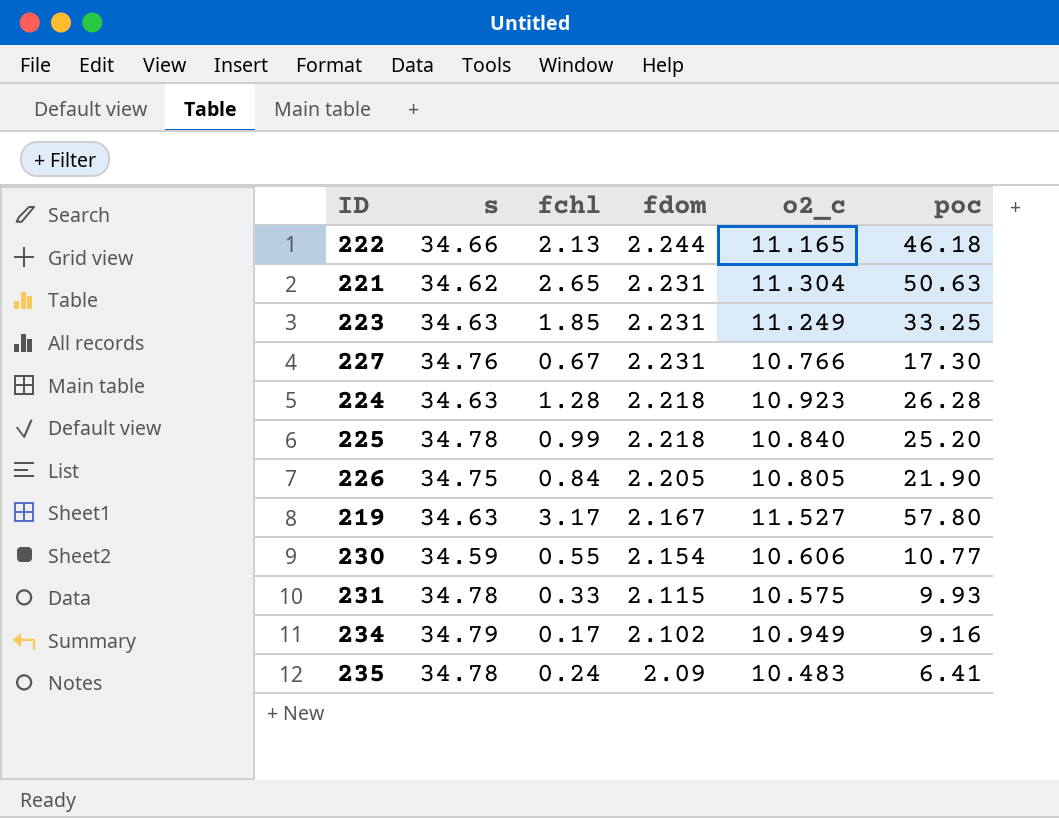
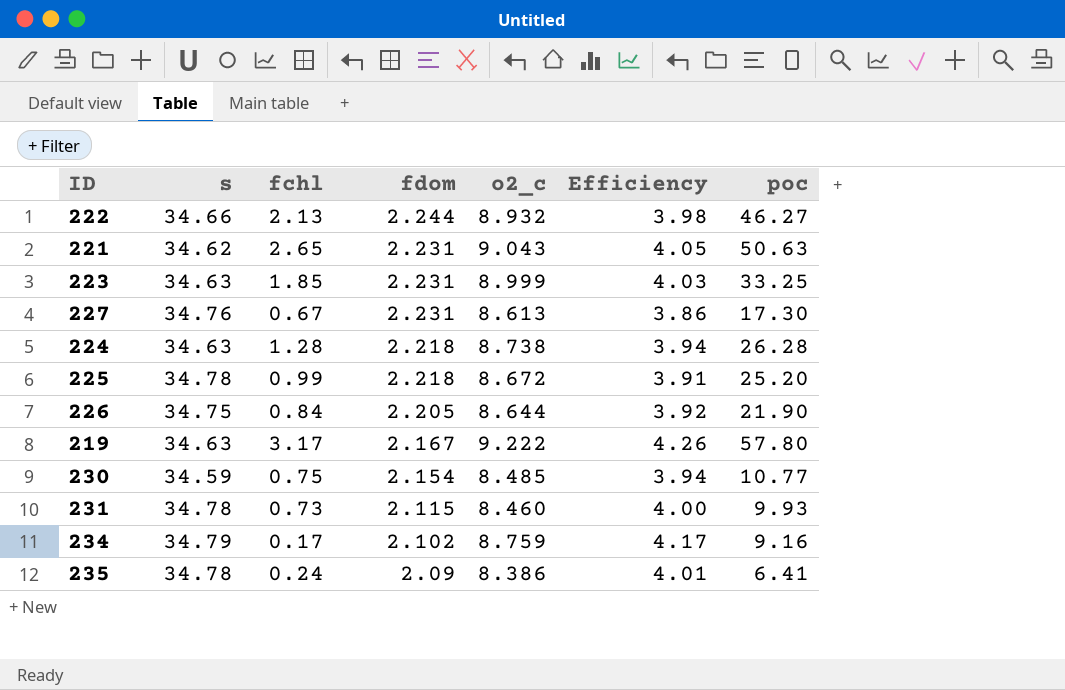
column Efficiency | formula: none -> [o2_c] / [fdom]
222 | o2_c: 11.165 -> 8.932
222 | poc: 46.18 -> 46.27
221 | o2_c: 11.304 -> 9.043
223 | o2_c: 11.249 -> 8.999
227 | o2_c: 10.766 -> 8.613
224 | o2_c: 10.923 -> 8.738
225 | o2_c: 10.840 -> 8.672
226 | o2_c: 10.805 -> 8.644
219 | o2_c: 11.527 -> 9.222
230 | fchl: 0.55 -> 0.75
230 | o2_c: 10.606 -> 8.485
231 | fchl: 0.33 -> 0.73
231 | o2_c: 10.575 -> 8.460
234 | o2_c: 10.949 -> 8.759
235 | o2_c: 10.483 -> 8.386

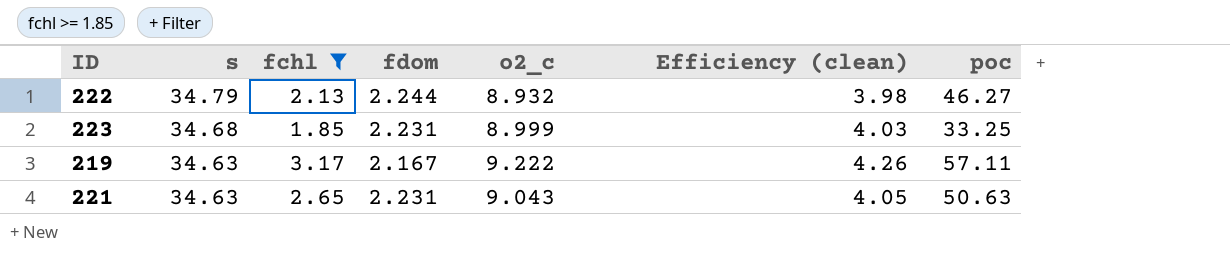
filter: none -> fchl >= 1.85
row order: fdom descending -> s descending
column name: Efficiency -> Efficiency (clean)
222 | s: 34.66 -> 34.79
223 | s: 34.63 -> 34.68
219 | poc: 57.80 -> 57.11
221 | s: 34.62 -> 34.63

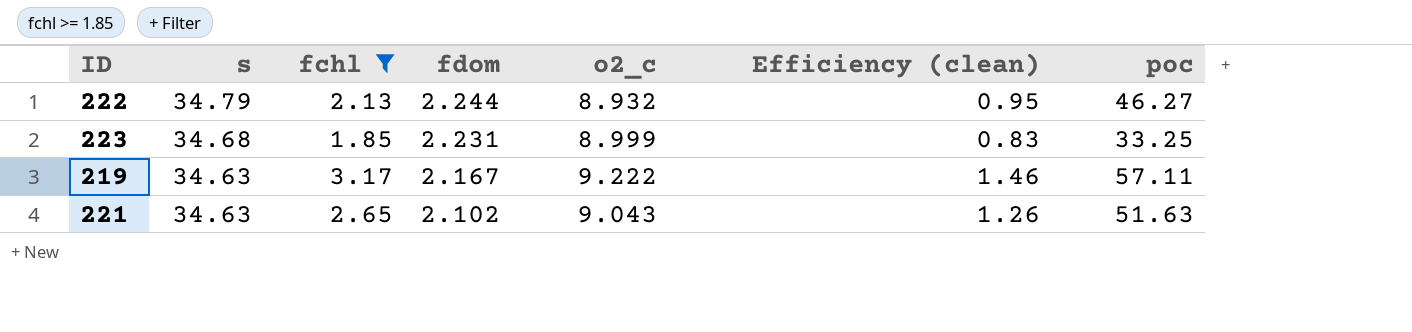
column Efficiency (clean) | formula: [o2_c] / [fdom] -> [fchl] / [fdom]
221 | fdom: 2.231 -> 2.102
221 | poc: 50.63 -> 51.63

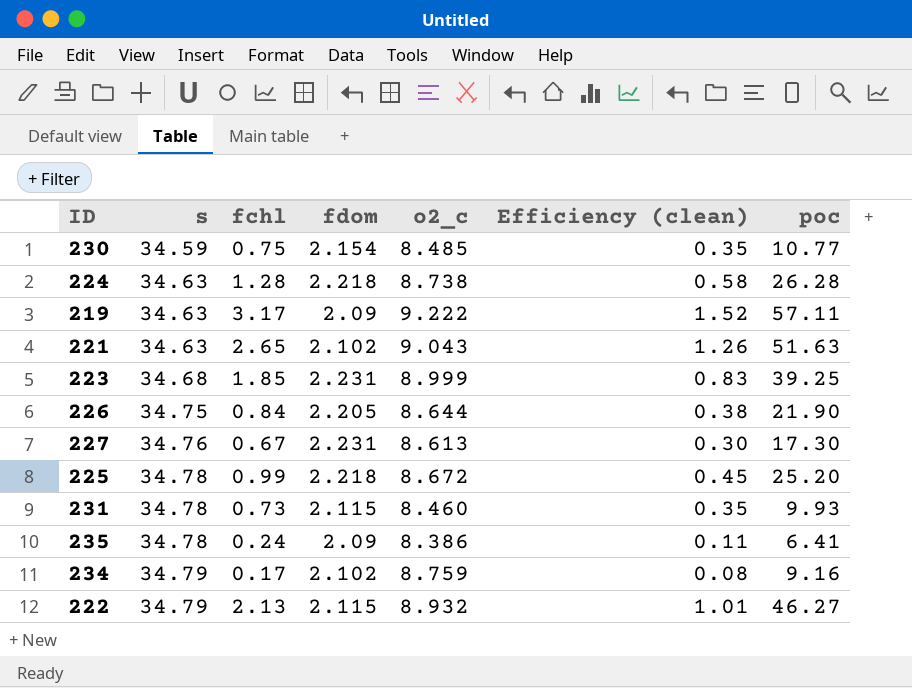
filter: fchl >= 1.85 -> none
row order: s descending -> s ascending
219 | fdom: 2.167 -> 2.09
219 | Efficiency (clean): 1.46 -> 1.52
223 | poc: 33.25 -> 39.25
222 | fdom: 2.244 -> 2.115
222 | Efficiency (clean): 0.95 -> 1.01

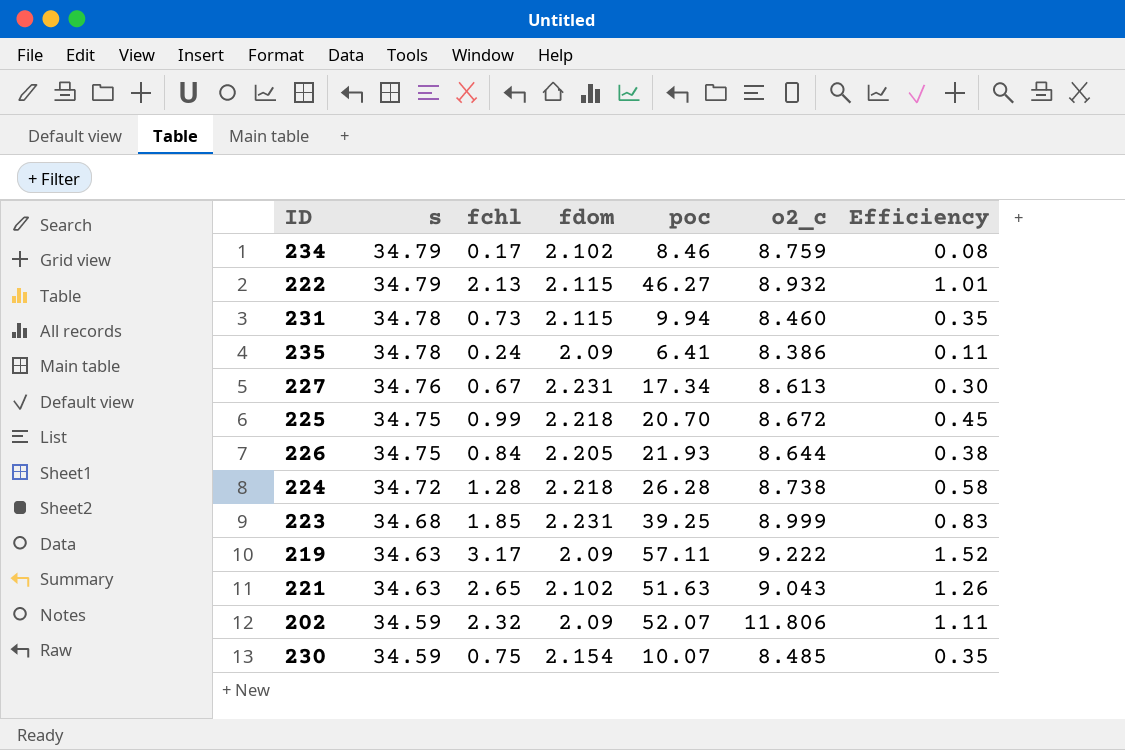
row order: s ascending -> s descending
column poc | position: 7 -> 5
column name: Efficiency (clean) -> Efficiency
234 | poc: 9.16 -> 8.46
231 | poc: 9.93 -> 9.94
227 | poc: 17.30 -> 17.34
225 | s: 34.78 -> 34.75
225 | poc: 25.20 -> 20.70
226 | poc: 21.90 -> 21.93
224 | s: 34.63 -> 34.72
row 202: none -> 34.59 | 2.32 | 2.09 | 52.07 | 11.806 | 1.11
230 | poc: 10.77 -> 10.07

